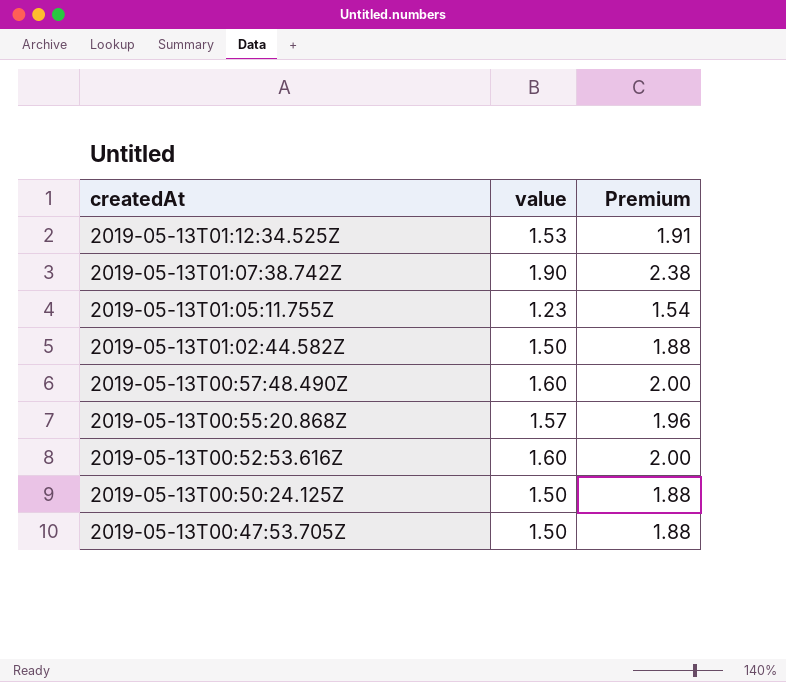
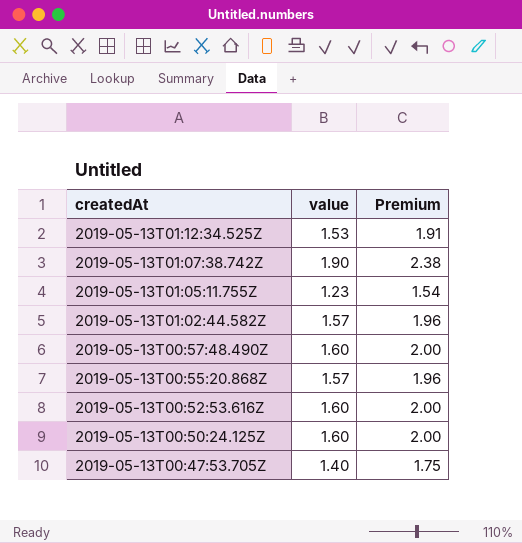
2019-05-13T01:02:44.582Z | value: 1.50 -> 1.57
2019-05-13T01:02:44.582Z | Premium: 1.88 -> 1.96
2019-05-13T00:50:24.125Z | value: 1.50 -> 1.60
2019-05-13T00:50:24.125Z | Premium: 1.88 -> 2.00
2019-05-13T00:47:53.705Z | value: 1.50 -> 1.40
2019-05-13T00:47:53.705Z | Premium: 1.88 -> 1.75

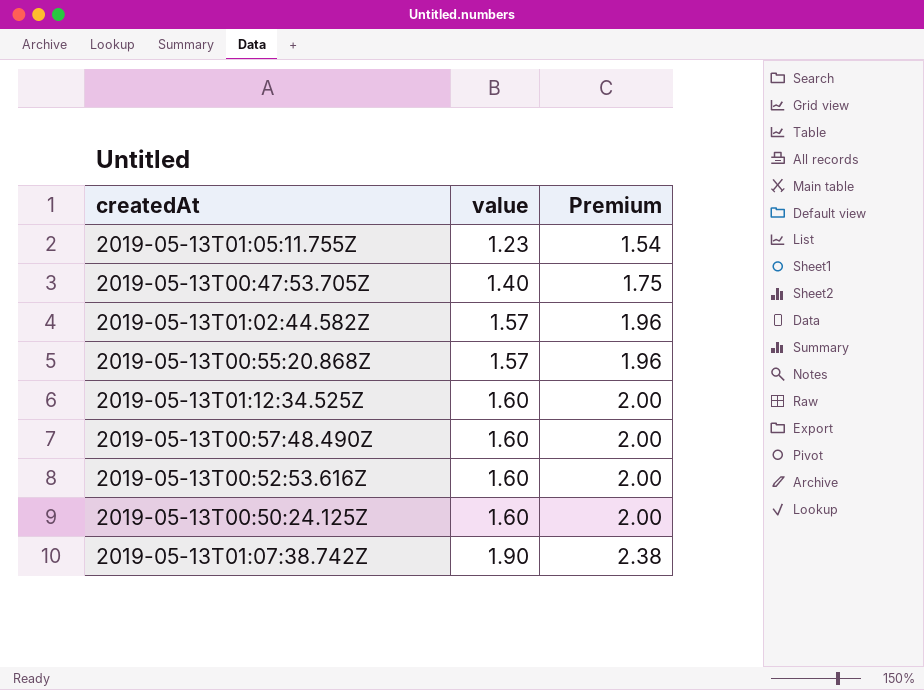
row order: createdAt descending -> value ascending
2019-05-13T01:12:34.525Z | value: 1.53 -> 1.60
2019-05-13T01:12:34.525Z | Premium: 1.91 -> 2.00

